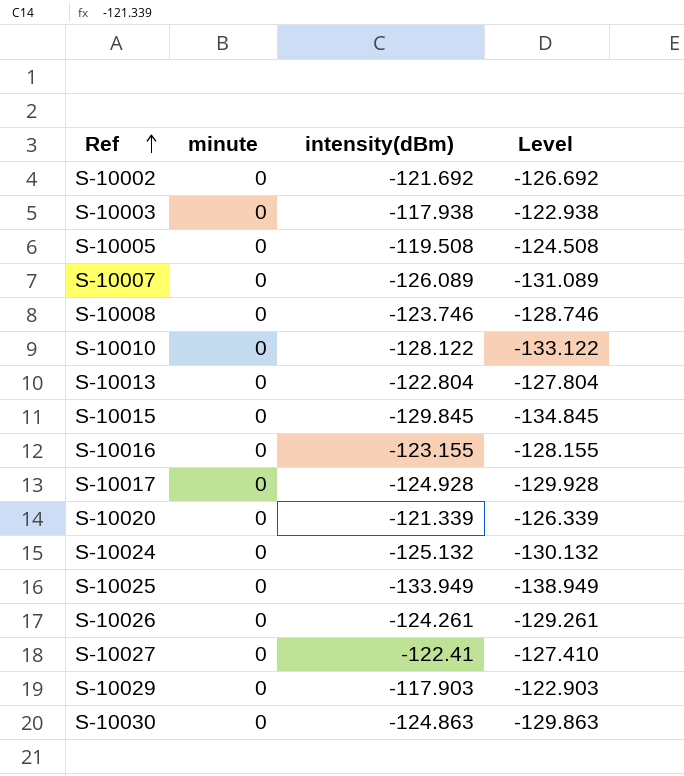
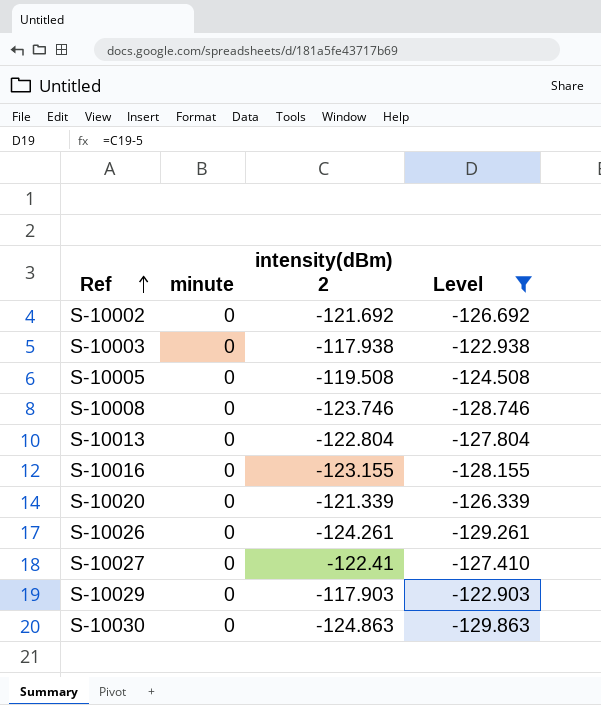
filter: none -> Level >= -129.863
column name: intensity(dBm) -> intensity(dBm) 2

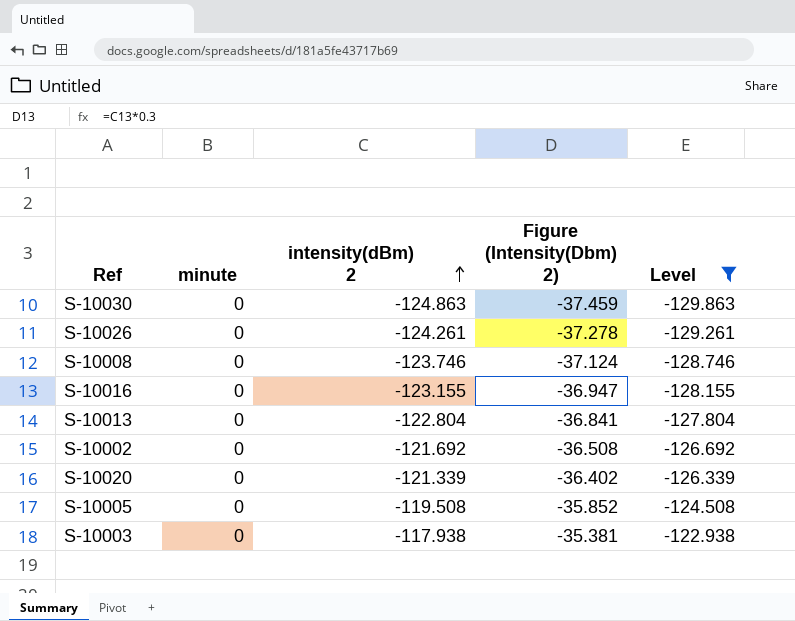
row order: Ref ascending -> intensity(dBm) 2 ascending
column Figure (Intensity(Dbm) 2) | formula: none -> [intensity(dBm) 2] * 0.3
row S-10027: 0 | -122.41 | -127.410 -> none
row S-10029: 0 | -117.903 | -122.903 -> none

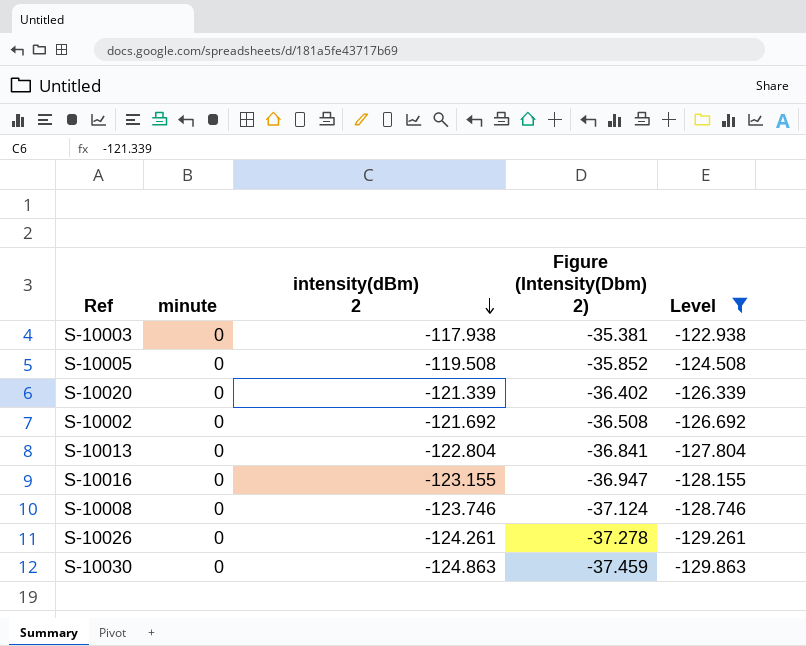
row order: intensity(dBm) 2 ascending -> intensity(dBm) 2 descending

